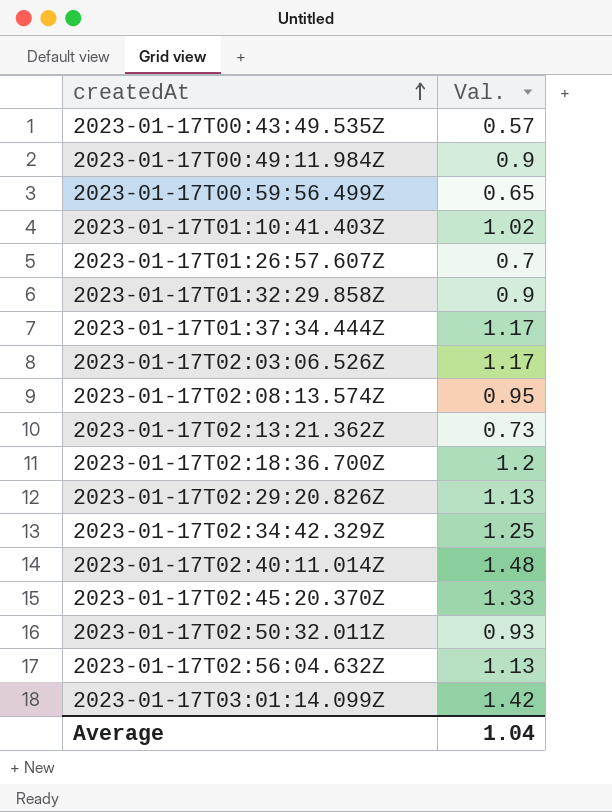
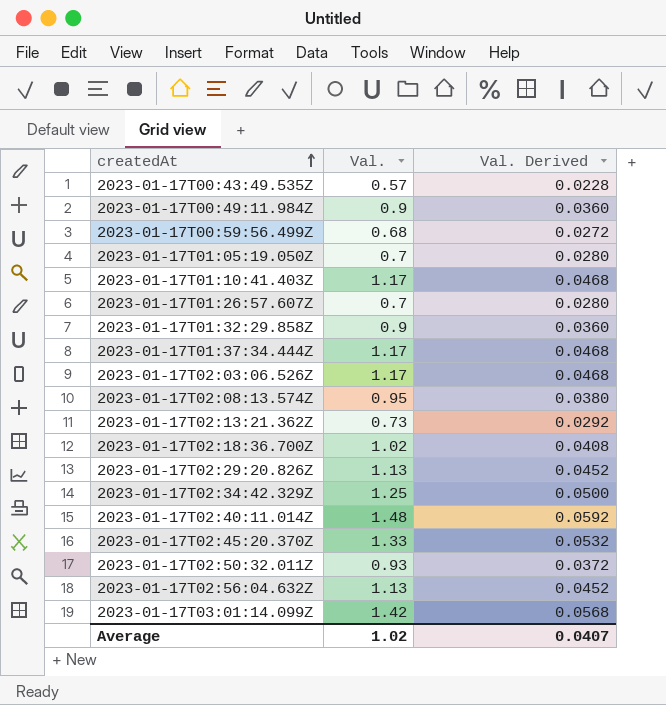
column Val. Derived | formula: none -> [Val.] * 0.04
2023-01-17T00:59:56.499Z | Val.: 0.65 -> 0.68
row 2023-01-17T01:05:19.050Z: none -> 0.7 | 0.0280
2023-01-17T01:10:41.403Z | Val.: 1.02 -> 1.17
2023-01-17T02:18:36.700Z | Val.: 1.2 -> 1.02
Average | Val.: 1.04 -> 1.02

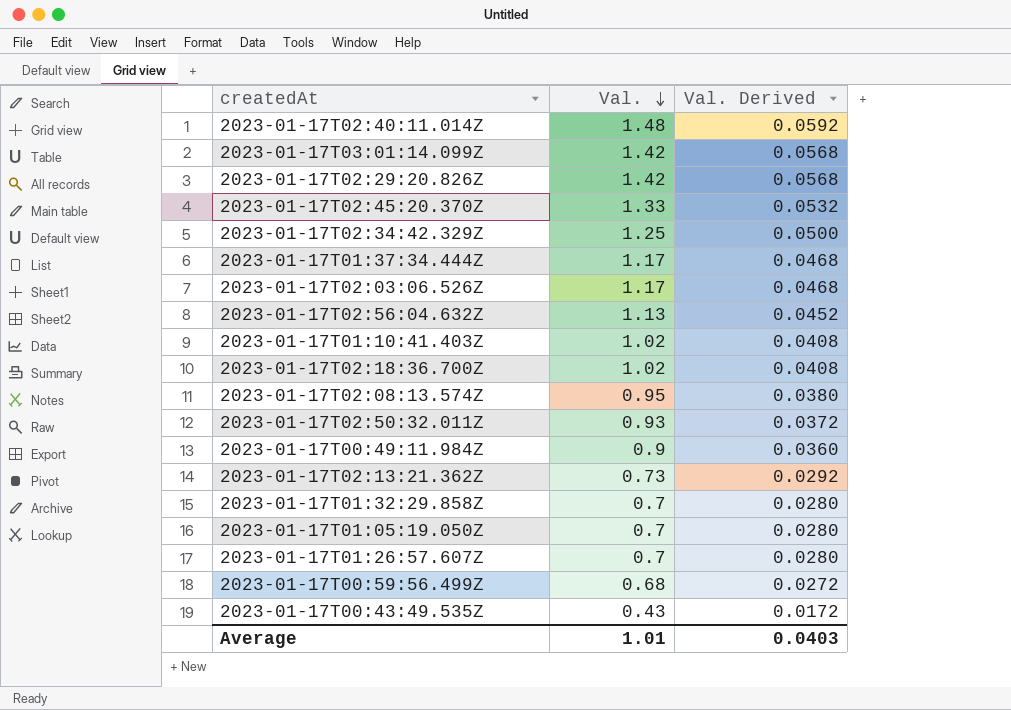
row order: createdAt ascending -> Val. descending
2023-01-17T02:29:20.826Z | Val.: 1.13 -> 1.42
2023-01-17T02:29:20.826Z | Val. Derived: 0.0452 -> 0.0568
2023-01-17T01:10:41.403Z | Val.: 1.17 -> 1.02
2023-01-17T01:10:41.403Z | Val. Derived: 0.0468 -> 0.0408
2023-01-17T01:32:29.858Z | Val.: 0.9 -> 0.7
2023-01-17T01:32:29.858Z | Val. Derived: 0.0360 -> 0.0280
2023-01-17T00:43:49.535Z | Val.: 0.57 -> 0.43
2023-01-17T00:43:49.535Z | Val. Derived: 0.0228 -> 0.0172
Average | Val.: 1.02 -> 1.01
Average | Val. Derived: 0.0407 -> 0.0403

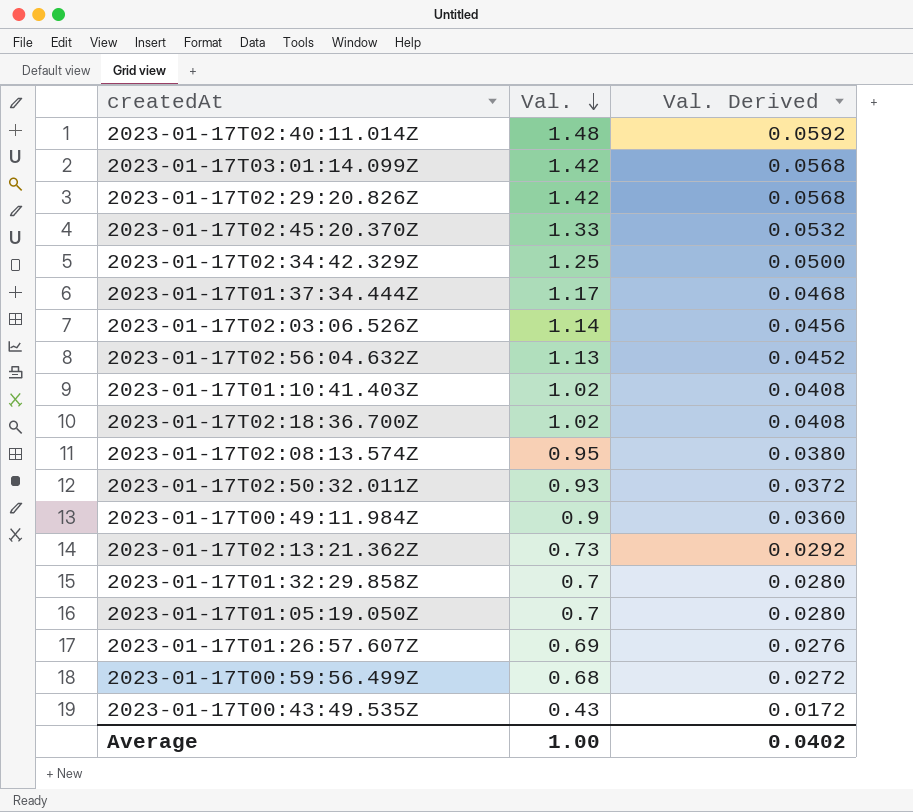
2023-01-17T02:03:06.526Z | Val.: 1.17 -> 1.14
2023-01-17T02:03:06.526Z | Val. Derived: 0.0468 -> 0.0456
2023-01-17T01:26:57.607Z | Val.: 0.7 -> 0.69
2023-01-17T01:26:57.607Z | Val. Derived: 0.0280 -> 0.0276
Average | Val.: 1.01 -> 1.00
Average | Val. Derived: 0.0403 -> 0.0402

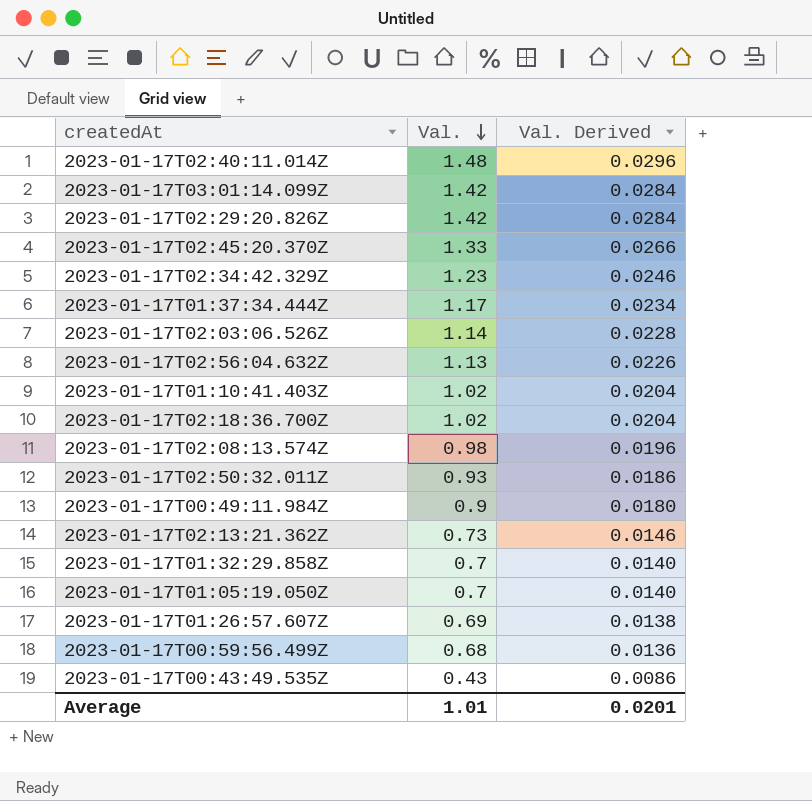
column Val. Derived | formula: [Val.] * 0.04 -> [Val.] * 0.02
2023-01-17T02:34:42.329Z | Val.: 1.25 -> 1.23
2023-01-17T02:08:13.574Z | Val.: 0.95 -> 0.98
Average | Val.: 1.00 -> 1.01
Average | Val. Derived: 0.0402 -> 0.0201

